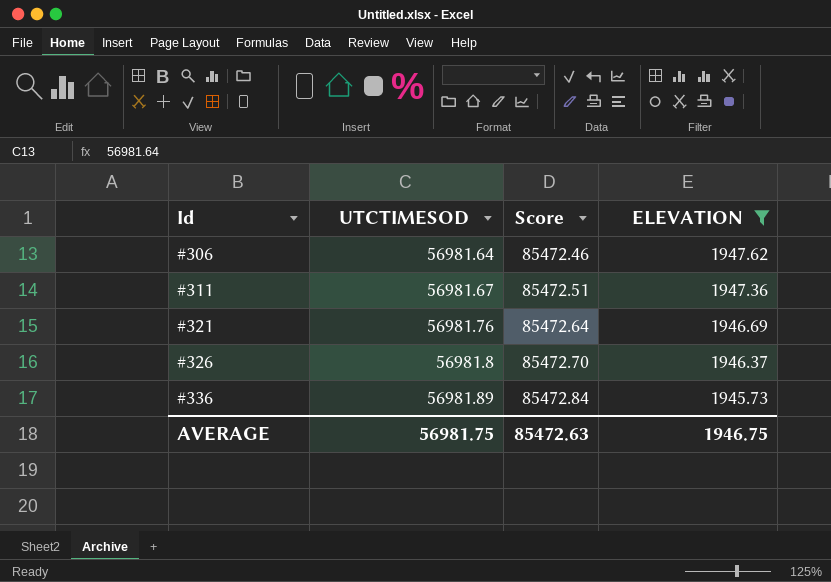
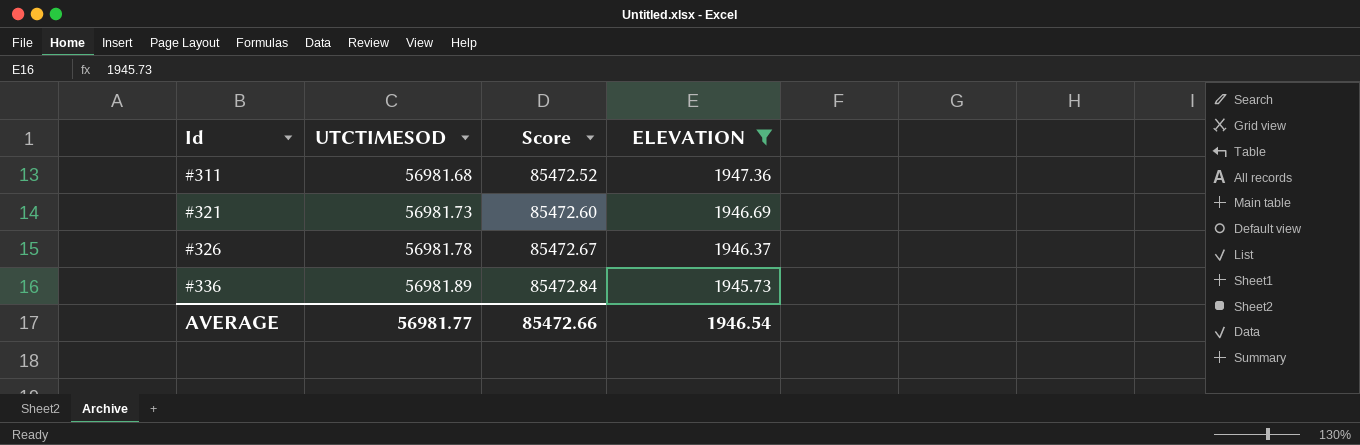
row #306: 56981.64 | 85472.46 | 1947.62 -> none
#311 | UTCTIMESOD: 56981.67 -> 56981.68
#311 | Score: 85472.51 -> 85472.52
#321 | UTCTIMESOD: 56981.76 -> 56981.73
#321 | Score: 85472.64 -> 85472.60
#326 | UTCTIMESOD: 56981.8 -> 56981.78
#326 | Score: 85472.70 -> 85472.67
AVERAGE | UTCTIMESOD: 56981.75 -> 56981.77
AVERAGE | Score: 85472.63 -> 85472.66
AVERAGE | ELEVATION: 1946.75 -> 1946.54

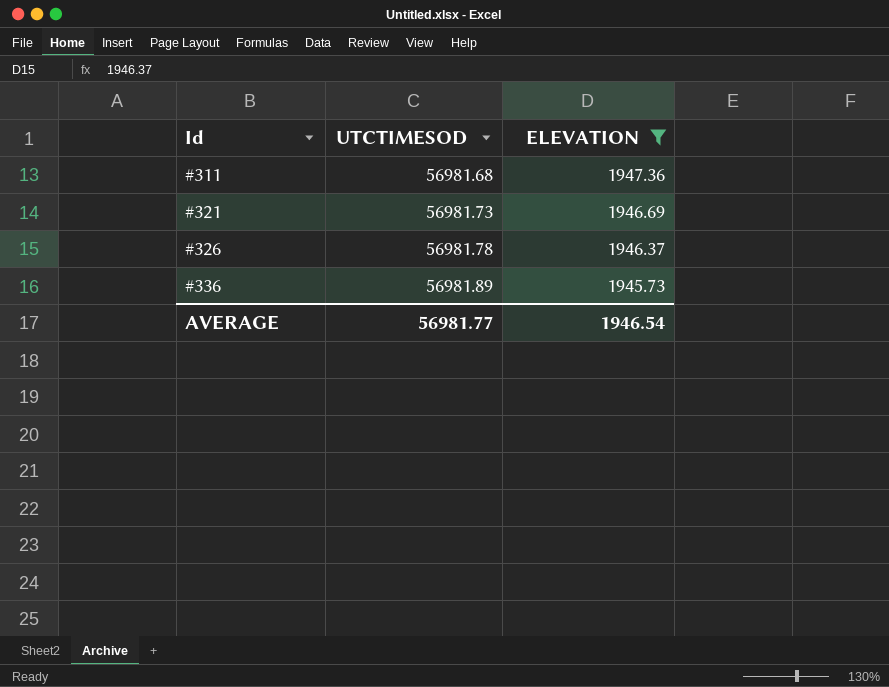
column Score | formula: [UTCTIMESOD] * 1.5 -> none

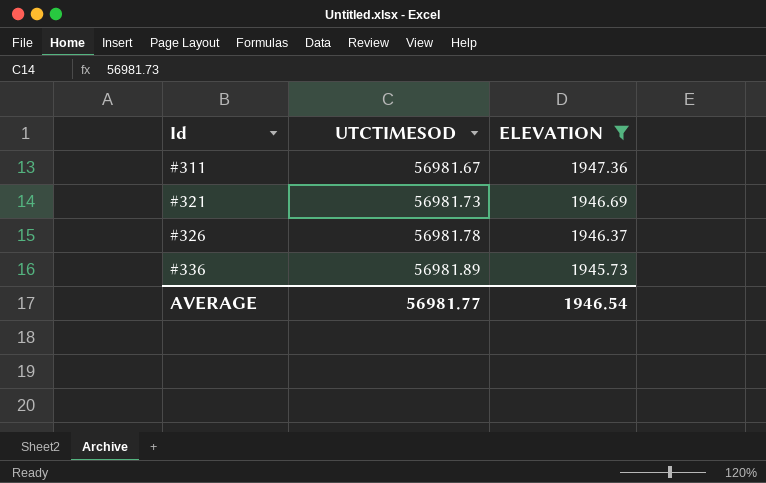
#311 | UTCTIMESOD: 56981.68 -> 56981.67

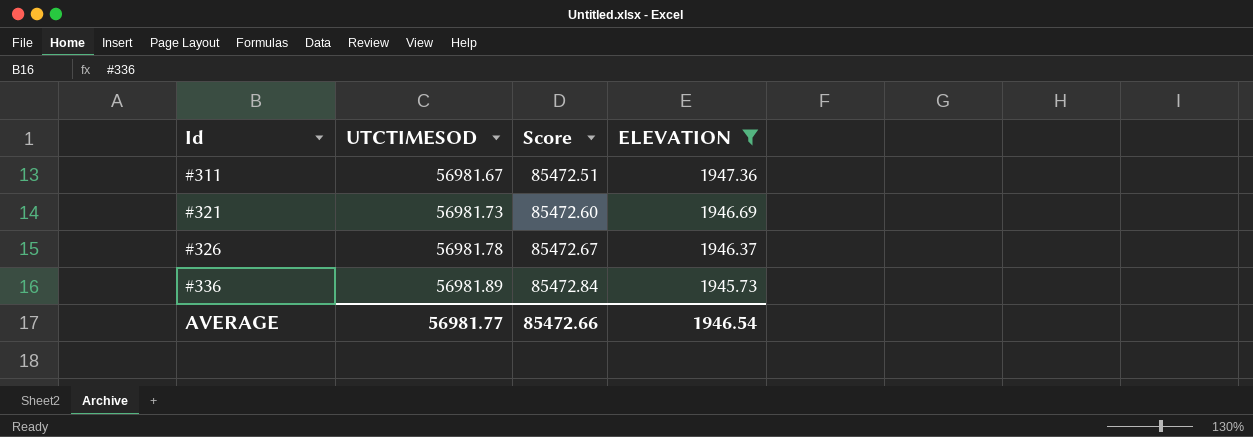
column Score | formula: none -> [UTCTIMESOD] * 1.5

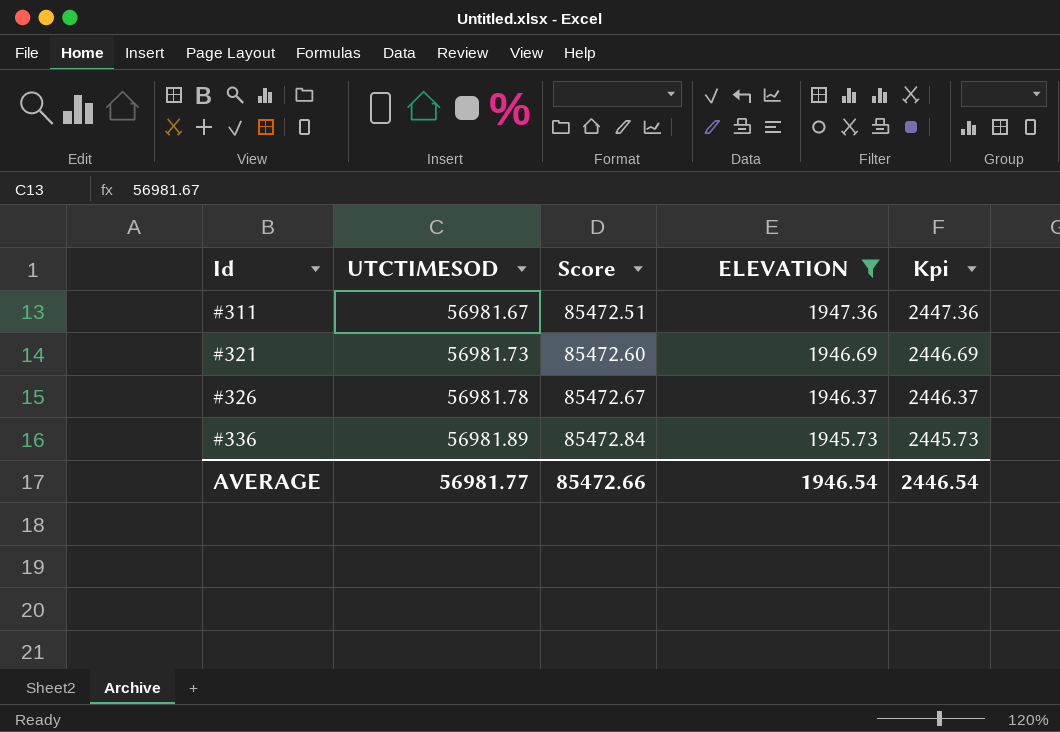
column Kpi | formula: none -> [ELEVATION] + 500

